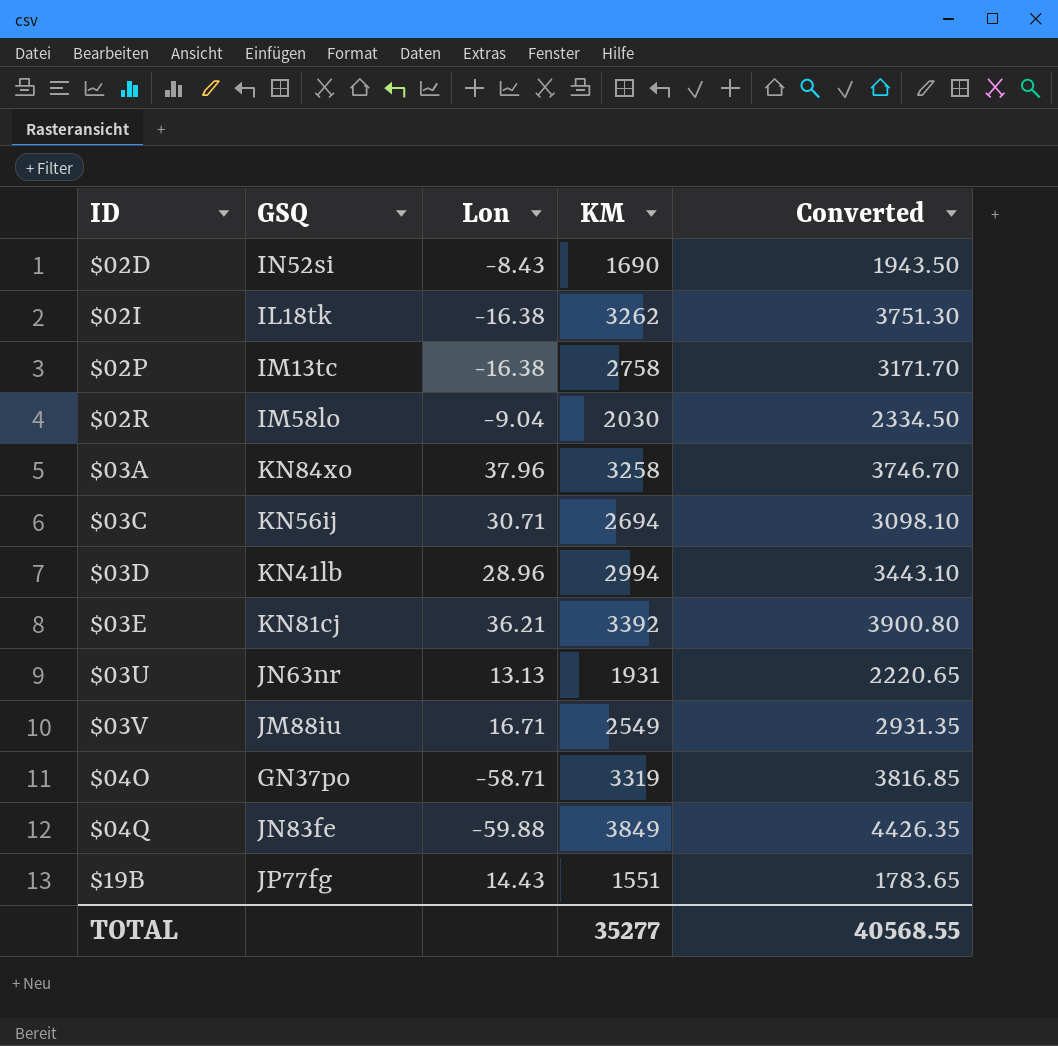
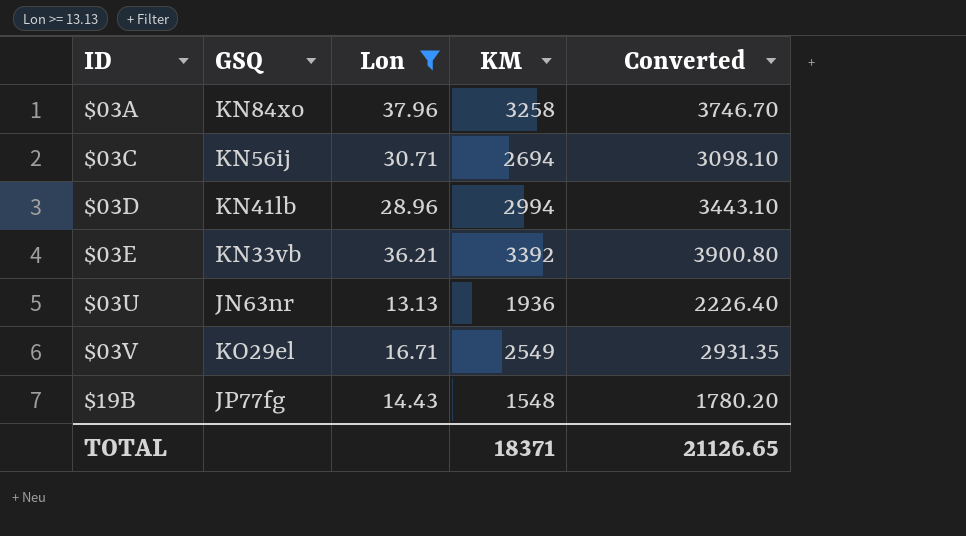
filter: none -> Lon >= 13.13
$03E | GSQ: KN81cj -> KN33vb
$03U | KM: 1931 -> 1936
$03U | Converted: 2220.65 -> 2226.40
$03V | GSQ: JM88iu -> KO29el
$19B | KM: 1551 -> 1548
$19B | Converted: 1783.65 -> 1780.20
TOTAL | KM: 35277 -> 18371
TOTAL | Converted: 40568.55 -> 21126.65

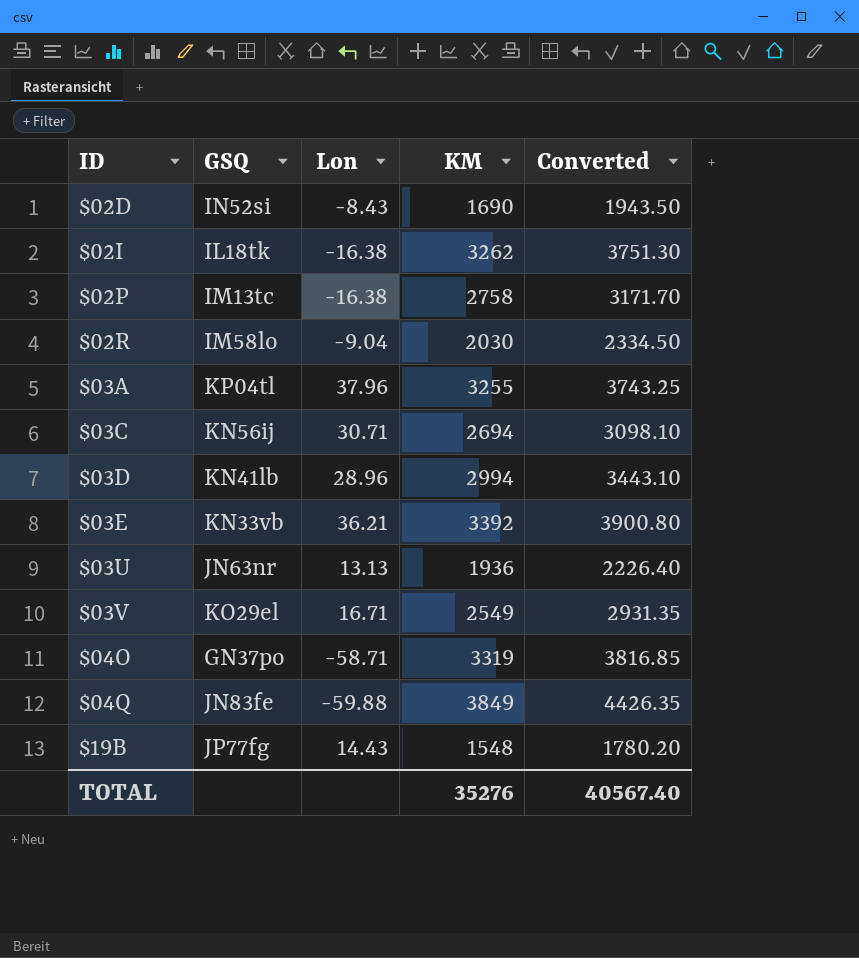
filter: Lon >= 13.13 -> none
$03A | GSQ: KN84xo -> KP04tl
$03A | KM: 3258 -> 3255
$03A | Converted: 3746.70 -> 3743.25
TOTAL | KM: 18371 -> 35276
TOTAL | Converted: 21126.65 -> 40567.40

